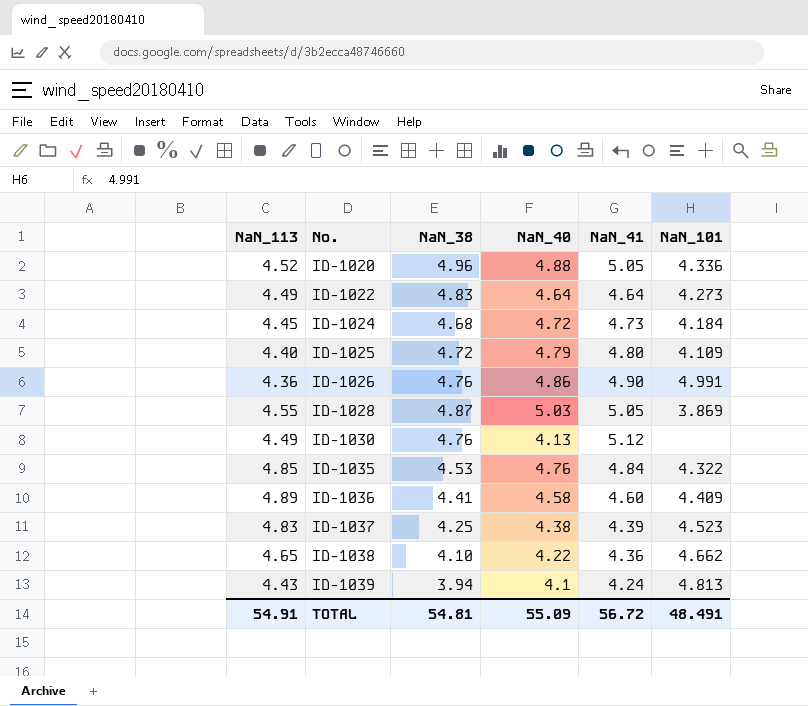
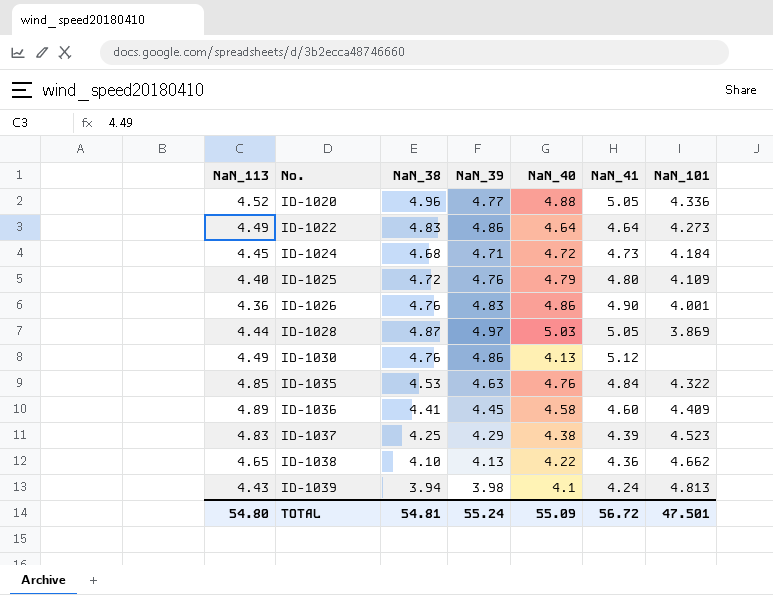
column NaN_39 | position: none -> 4
ID-1026 | NaN_101: 4.991 -> 4.001
ID-1028 | NaN_113: 4.55 -> 4.44
TOTAL | NaN_113: 54.91 -> 54.80
TOTAL | NaN_101: 48.491 -> 47.501

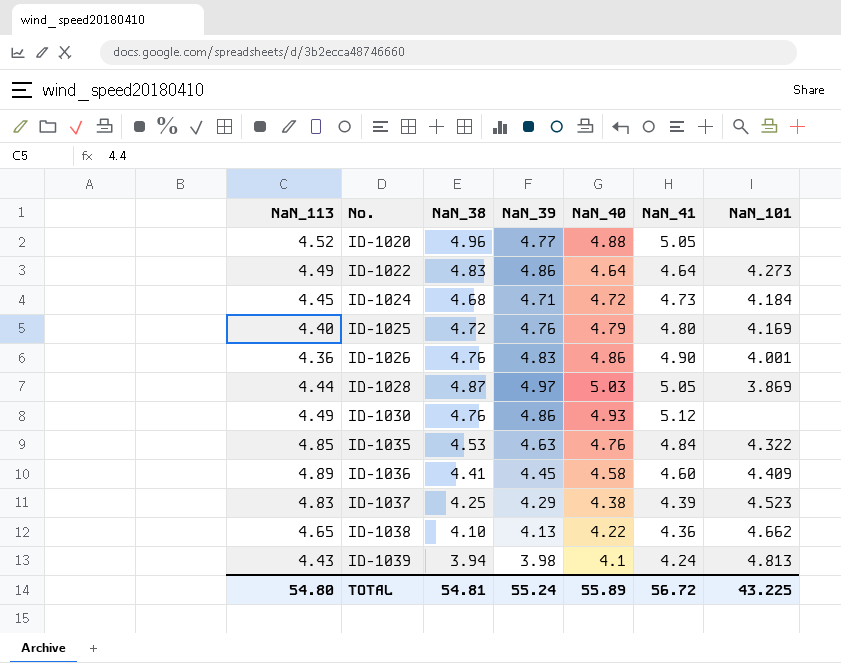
ID-1020 | NaN_101: 4.336 -> none
ID-1025 | NaN_101: 4.109 -> 4.169
ID-1030 | NaN_40: 4.13 -> 4.93
TOTAL | NaN_40: 55.09 -> 55.89
TOTAL | NaN_101: 47.501 -> 43.225

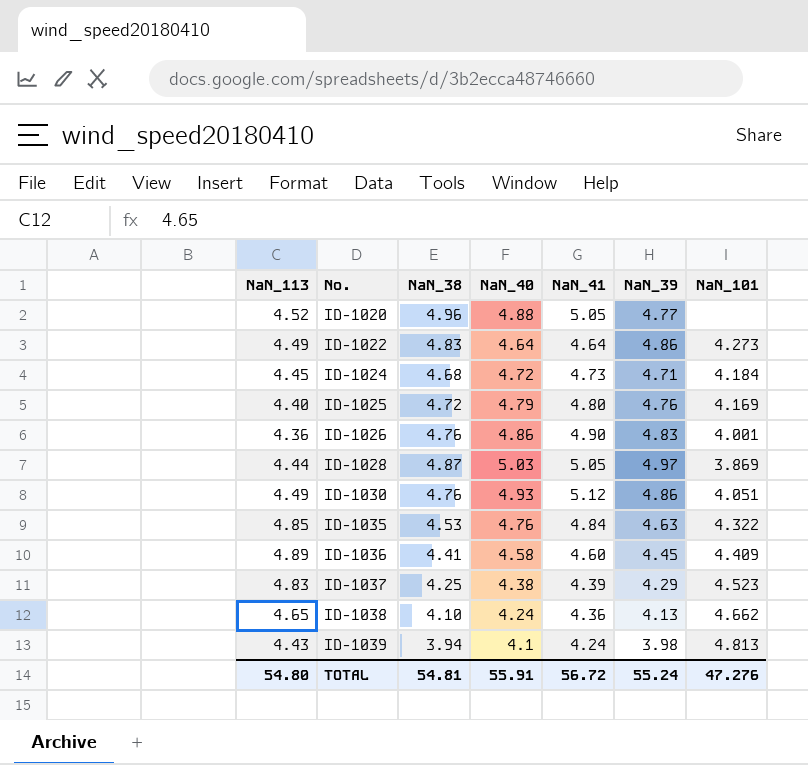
column NaN_39 | position: 4 -> 6
ID-1030 | NaN_101: none -> 4.051
ID-1038 | NaN_40: 4.22 -> 4.24
TOTAL | NaN_40: 55.89 -> 55.91
TOTAL | NaN_101: 43.225 -> 47.276

